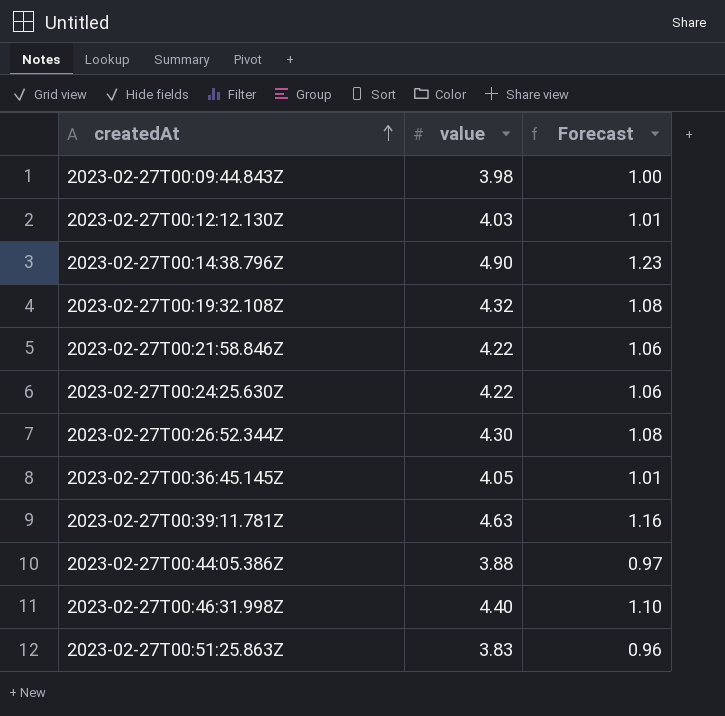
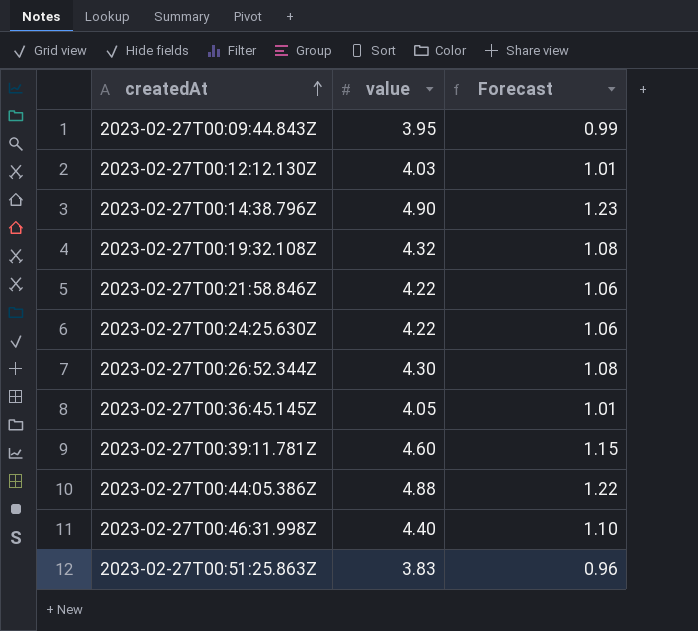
2023-02-27T00:09:44.843Z | value: 3.98 -> 3.95
2023-02-27T00:09:44.843Z | Forecast: 1.00 -> 0.99
2023-02-27T00:39:11.781Z | value: 4.63 -> 4.60
2023-02-27T00:39:11.781Z | Forecast: 1.16 -> 1.15
2023-02-27T00:44:05.386Z | value: 3.88 -> 4.88
2023-02-27T00:44:05.386Z | Forecast: 0.97 -> 1.22

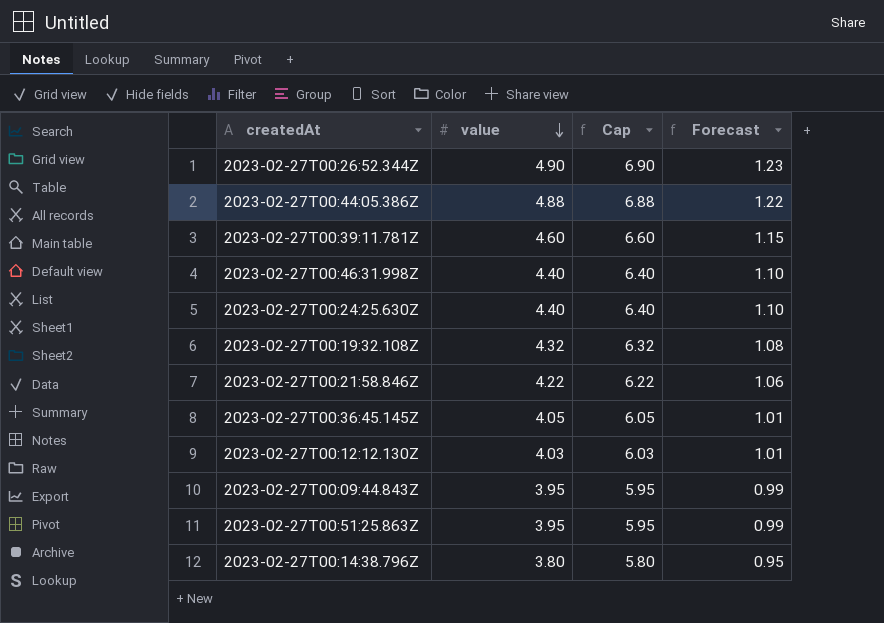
row order: createdAt ascending -> value descending
column Cap | formula: none -> [value] + 2
2023-02-27T00:26:52.344Z | value: 4.30 -> 4.90
2023-02-27T00:26:52.344Z | Forecast: 1.08 -> 1.23
2023-02-27T00:24:25.630Z | value: 4.22 -> 4.40
2023-02-27T00:24:25.630Z | Forecast: 1.06 -> 1.10
2023-02-27T00:51:25.863Z | value: 3.83 -> 3.95
2023-02-27T00:51:25.863Z | Forecast: 0.96 -> 0.99
2023-02-27T00:14:38.796Z | value: 4.90 -> 3.80
2023-02-27T00:14:38.796Z | Forecast: 1.23 -> 0.95

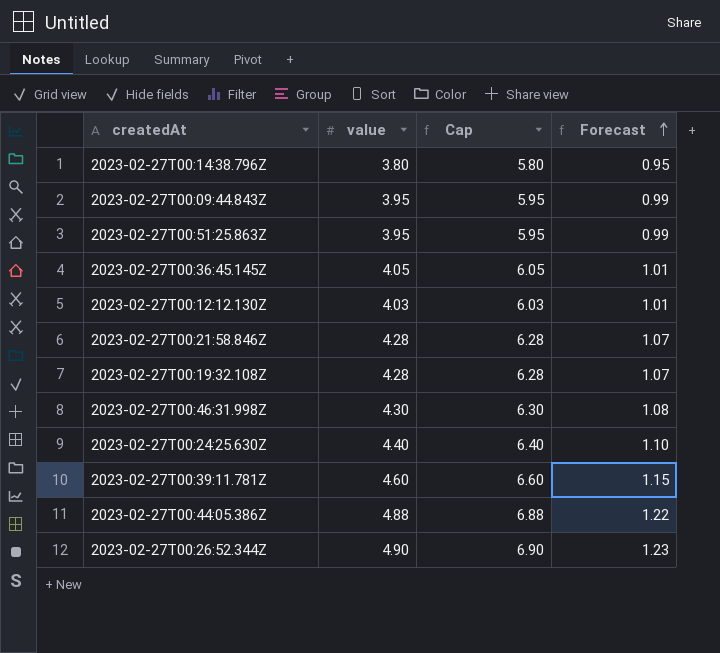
row order: value descending -> Forecast ascending
2023-02-27T00:21:58.846Z | value: 4.22 -> 4.28
2023-02-27T00:21:58.846Z | Cap: 6.22 -> 6.28
2023-02-27T00:21:58.846Z | Forecast: 1.06 -> 1.07
2023-02-27T00:19:32.108Z | value: 4.32 -> 4.28
2023-02-27T00:19:32.108Z | Cap: 6.32 -> 6.28
2023-02-27T00:19:32.108Z | Forecast: 1.08 -> 1.07
2023-02-27T00:46:31.998Z | value: 4.40 -> 4.30
2023-02-27T00:46:31.998Z | Cap: 6.40 -> 6.30
2023-02-27T00:46:31.998Z | Forecast: 1.10 -> 1.08

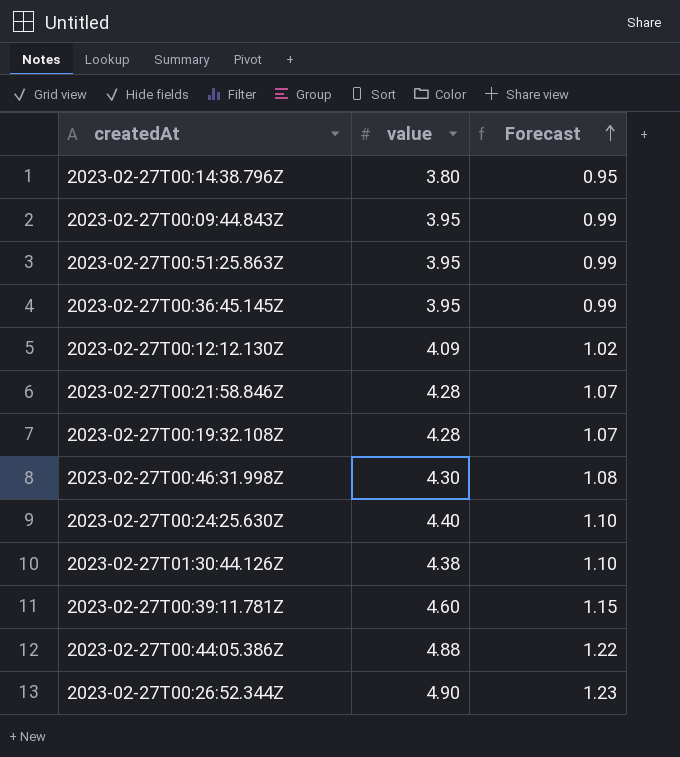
column Cap | formula: [value] + 2 -> none
2023-02-27T00:36:45.145Z | value: 4.05 -> 3.95
2023-02-27T00:36:45.145Z | Forecast: 1.01 -> 0.99
2023-02-27T00:12:12.130Z | value: 4.03 -> 4.09
2023-02-27T00:12:12.130Z | Forecast: 1.01 -> 1.02
row 2023-02-27T01:30:44.126Z: none -> 4.38 | 1.10

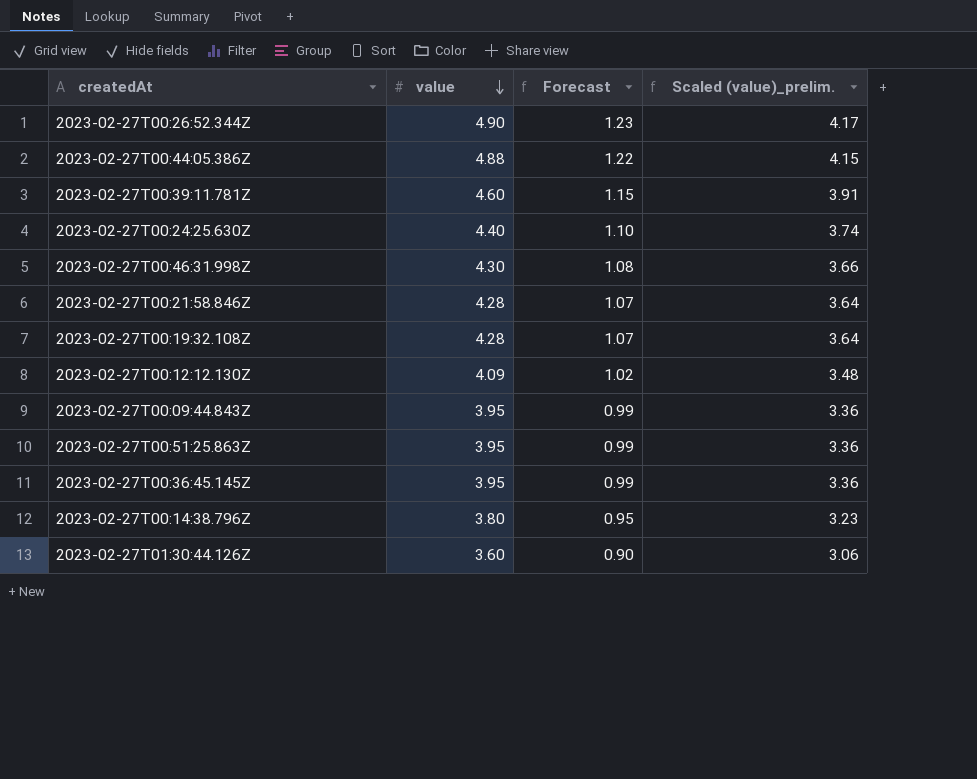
row order: Forecast ascending -> value descending
column Scaled (value)_prelim. | formula: none -> [value] * 0.85
2023-02-27T01:30:44.126Z | value: 4.38 -> 3.60
2023-02-27T01:30:44.126Z | Forecast: 1.10 -> 0.90

